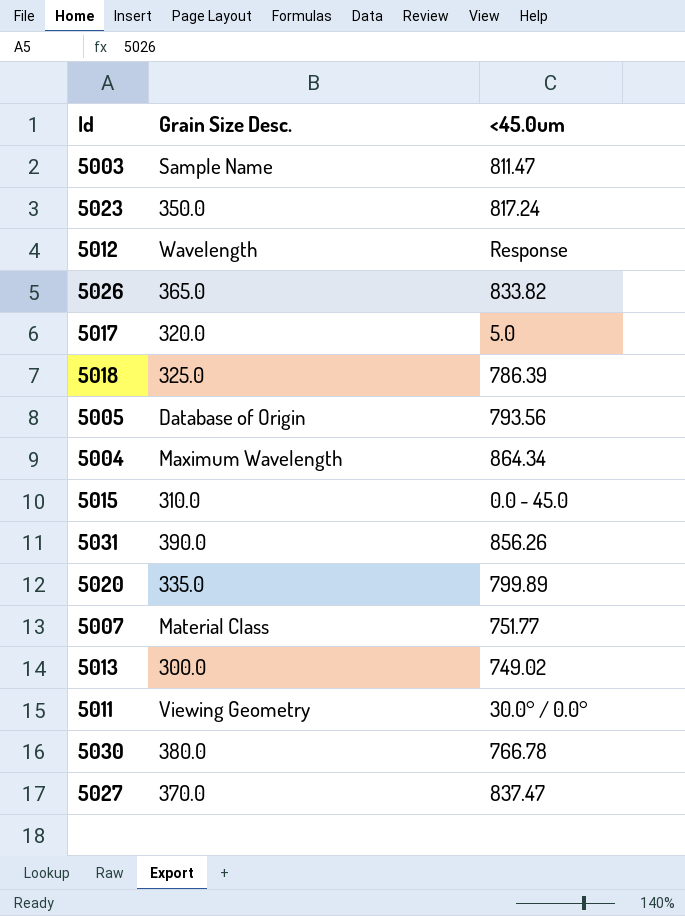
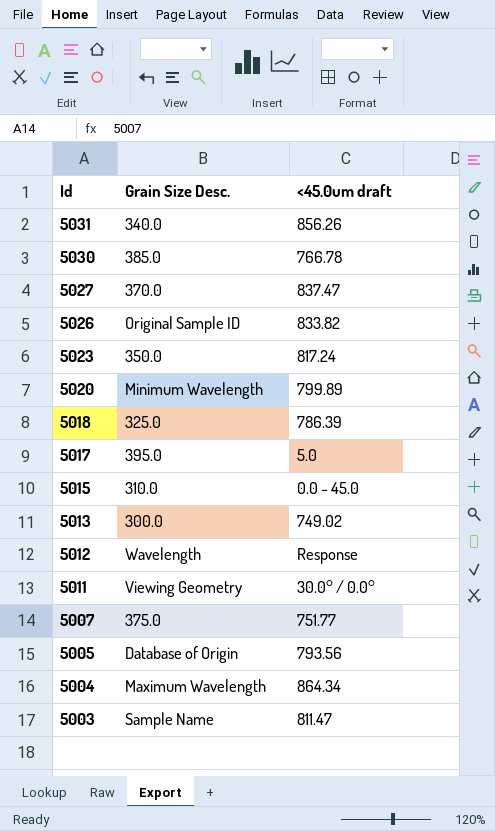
row order: none -> Id descending
column name: <45.0um -> <45.0um draft
5031 | Grain Size Desc.: 390.0 -> 340.0
5030 | Grain Size Desc.: 380.0 -> 385.0
5026 | Grain Size Desc.: 365.0 -> Original Sample ID
5020 | Grain Size Desc.: 335.0 -> Minimum Wavelength
5017 | Grain Size Desc.: 320.0 -> 395.0
5007 | Grain Size Desc.: Material Class -> 375.0

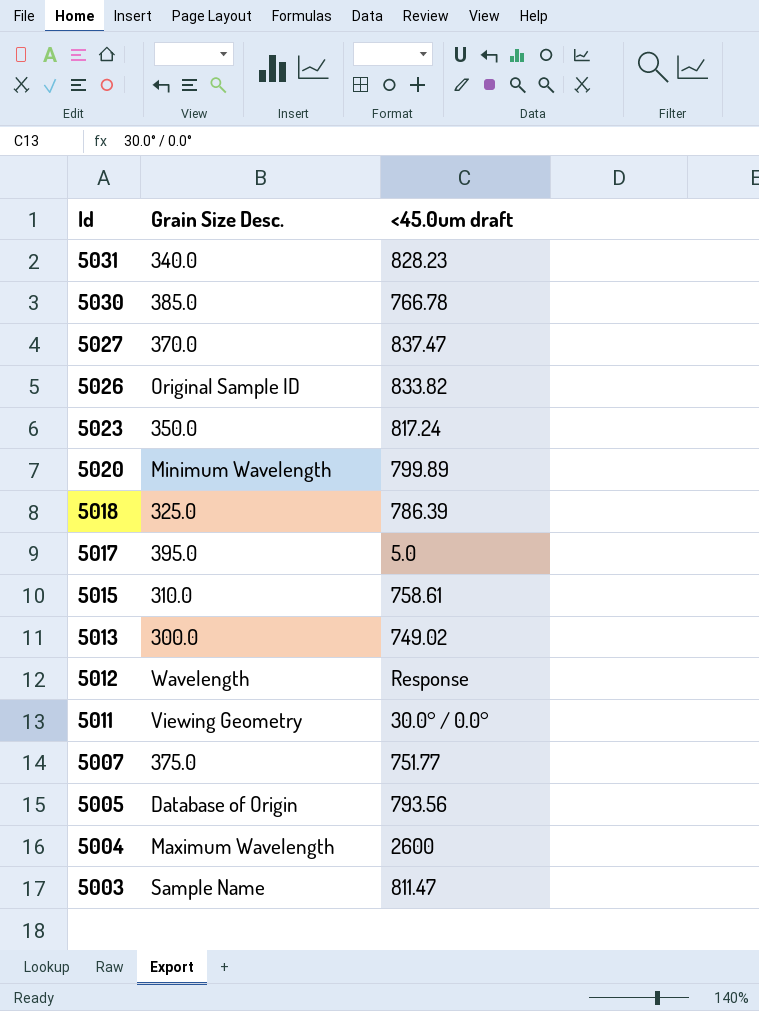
5031 | <45.0um draft: 856.26 -> 828.23
5015 | <45.0um draft: 0.0 - 45.0 -> 758.61
5004 | <45.0um draft: 864.34 -> 2600

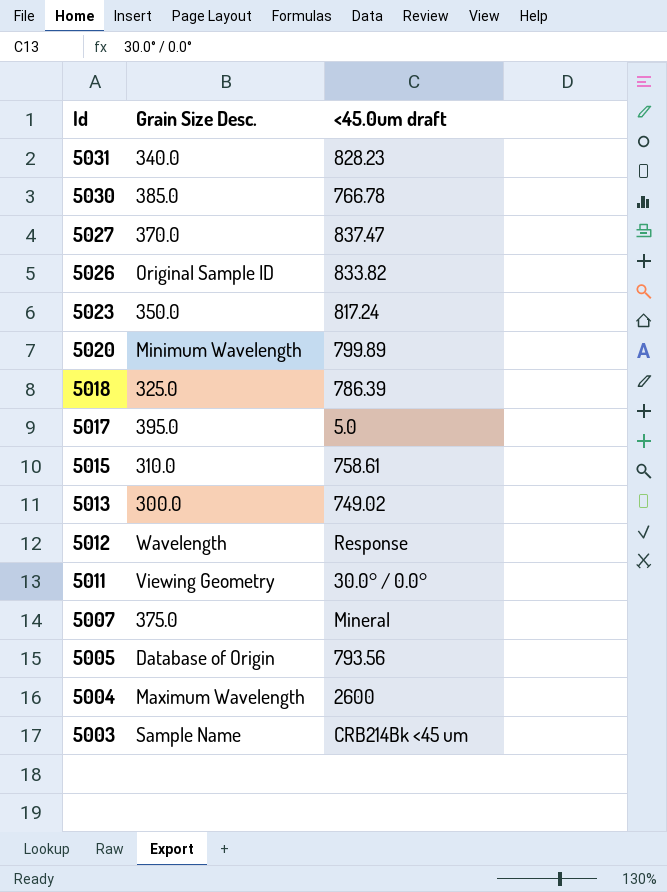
5007 | <45.0um draft: 751.77 -> Mineral
5003 | <45.0um draft: 811.47 -> CRB214Bk <45 um

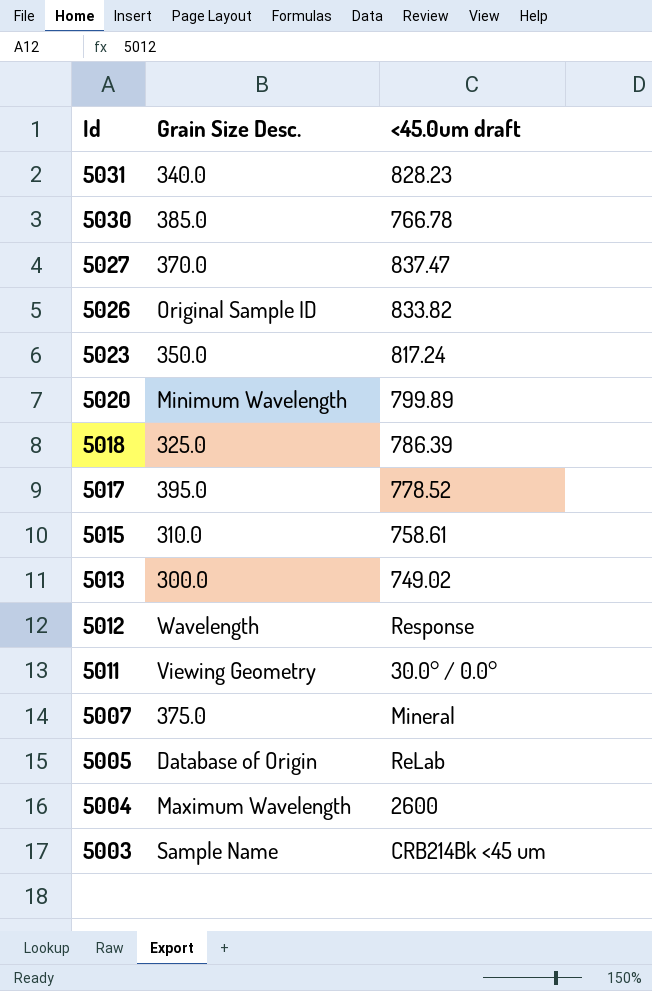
5017 | <45.0um draft: 5.0 -> 778.52
5005 | <45.0um draft: 793.56 -> ReLab

